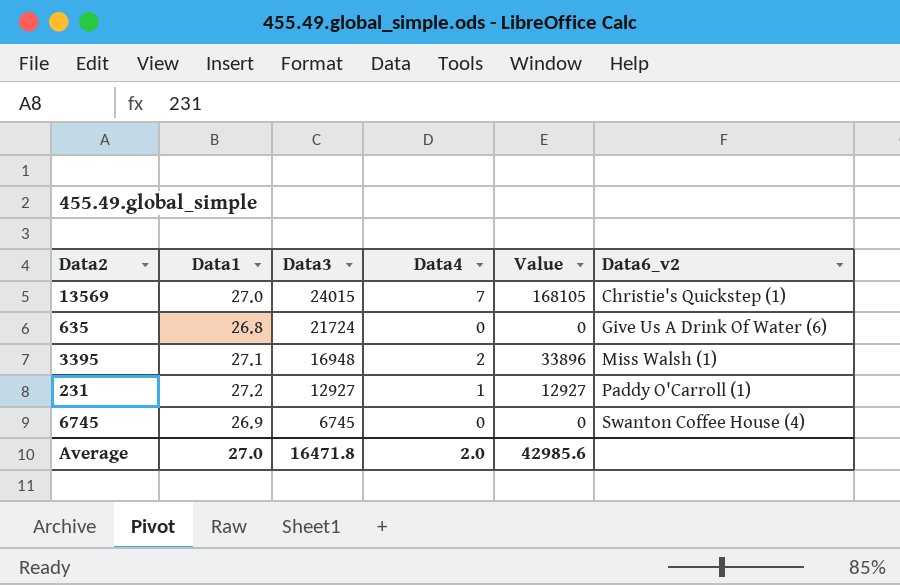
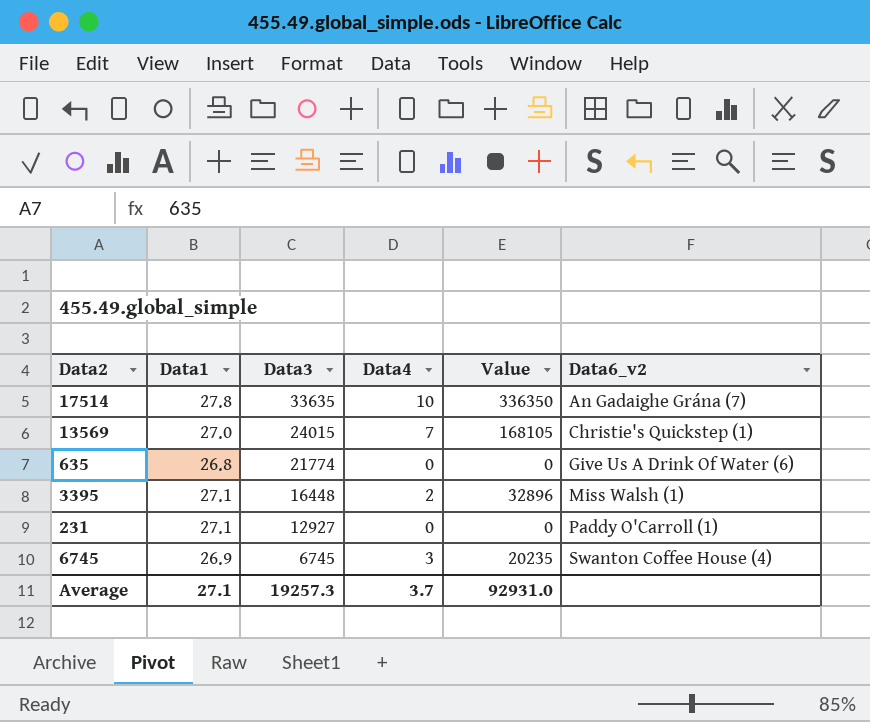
row 17514: none -> 27.8 | 33635 | 10 | 336350 | An Gadaighe Grána (7)
635 | Data3: 21724 -> 21774
3395 | Data3: 16948 -> 16448
3395 | Value: 33896 -> 32896
231 | Data1: 27.2 -> 27.1
231 | Data4: 1 -> 0
231 | Value: 12927 -> 0
6745 | Data4: 0 -> 3
6745 | Value: 0 -> 20235
Average | Data1: 27.0 -> 27.1
Average | Data3: 16471.8 -> 19257.3
Average | Data4: 2.0 -> 3.7
Average | Value: 42985.6 -> 92931.0

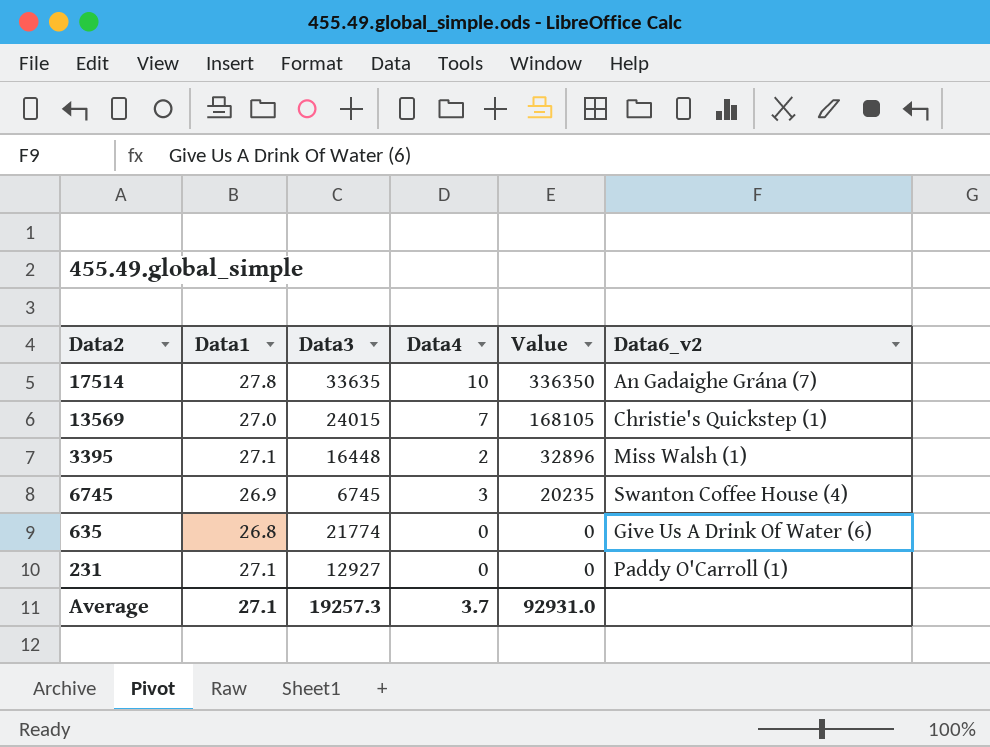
row order: Data3 descending -> Value descending

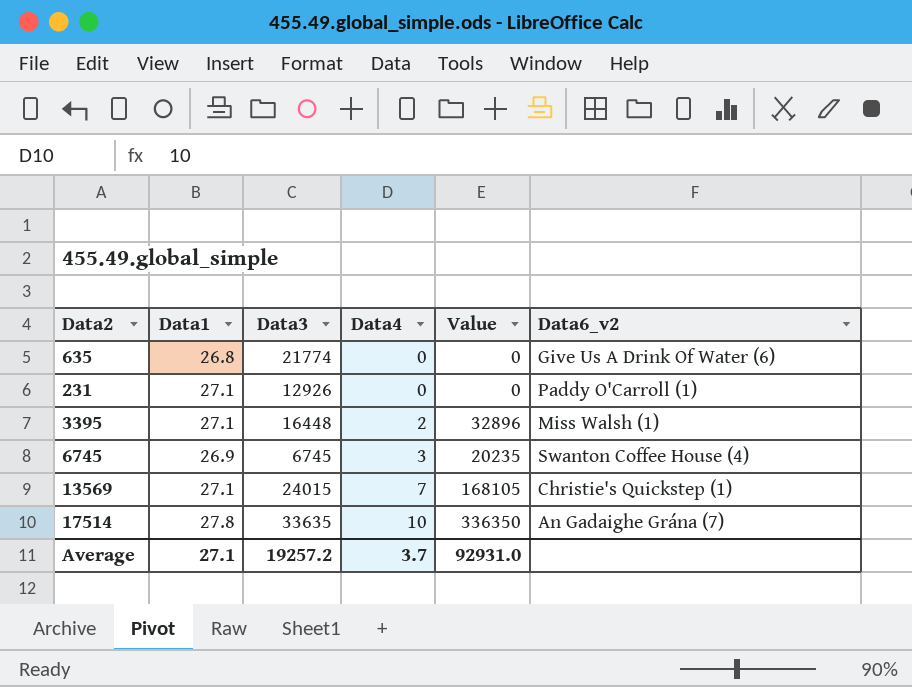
row order: Value descending -> Data4 ascending
231 | Data3: 12927 -> 12926
13569 | Data1: 27.0 -> 27.1
Average | Data3: 19257.3 -> 19257.2

